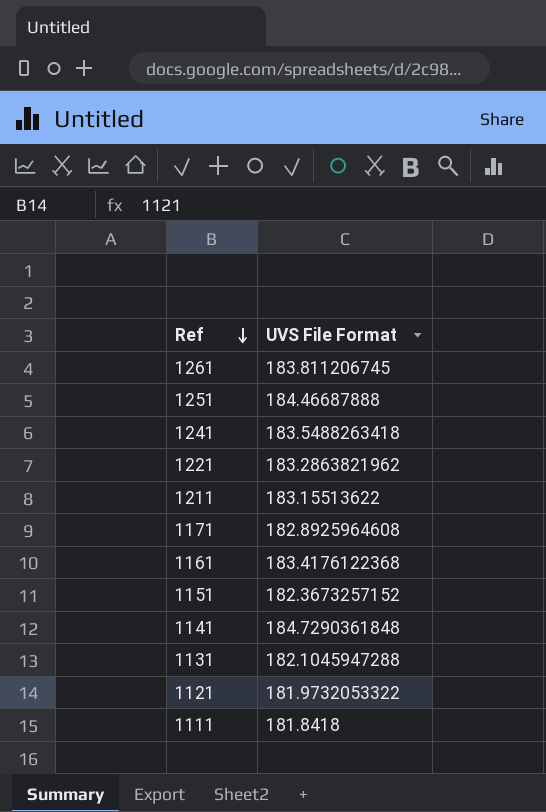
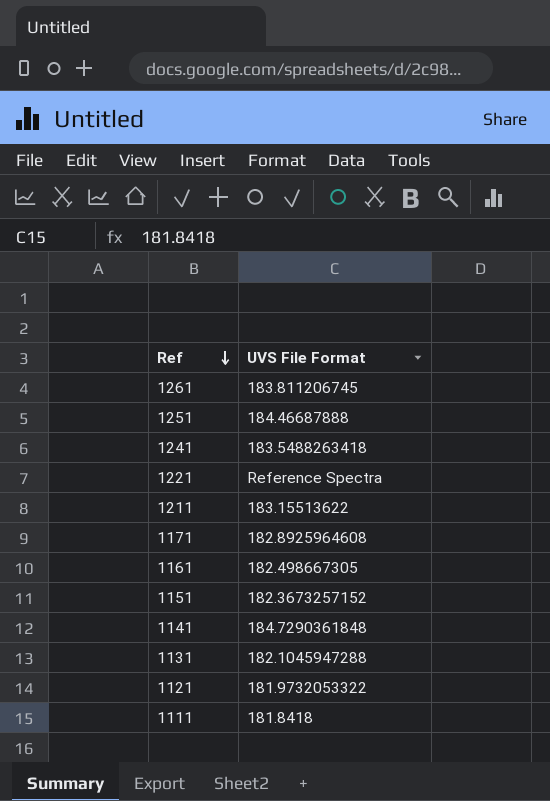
1221 | UVS File Format: 183.2863821962 -> Reference Spectra
1161 | UVS File Format: 183.4176122368 -> 182.498667305

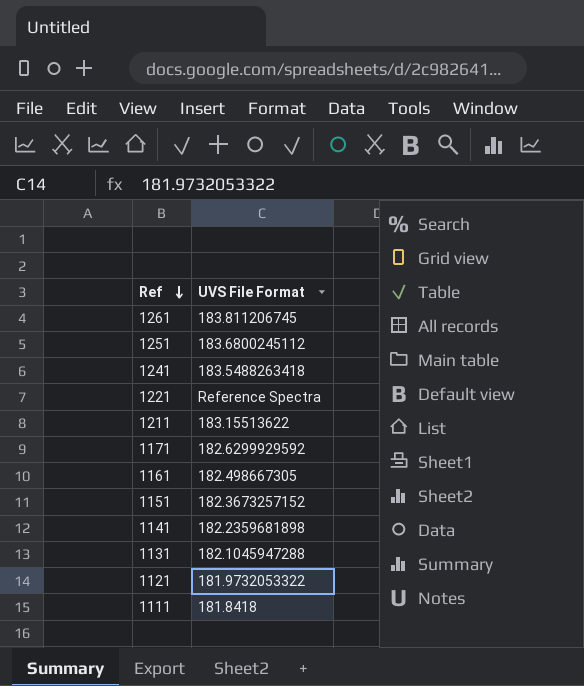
1251 | UVS File Format: 184.46687888 -> 183.6800245112
1171 | UVS File Format: 182.8925964608 -> 182.6299929592
1141 | UVS File Format: 184.7290361848 -> 182.2359681898

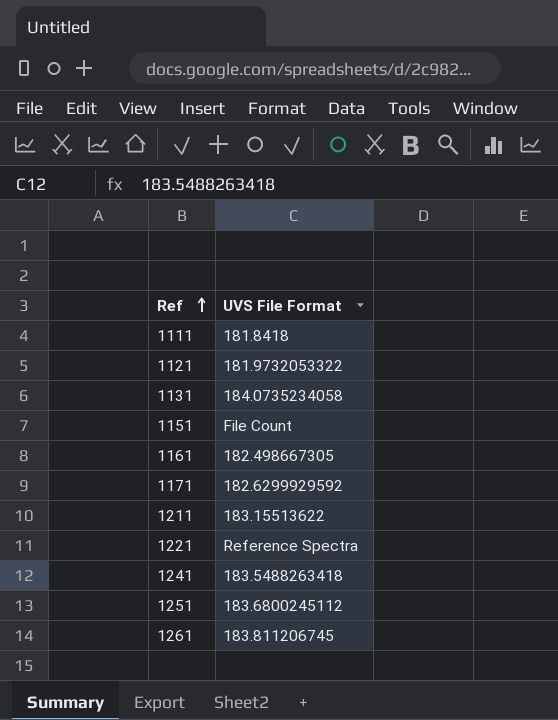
row order: Ref descending -> Ref ascending
row 1141: 182.2359681898 -> none
1131 | UVS File Format: 182.1045947288 -> 184.0735234058
1151 | UVS File Format: 182.3673257152 -> File Count

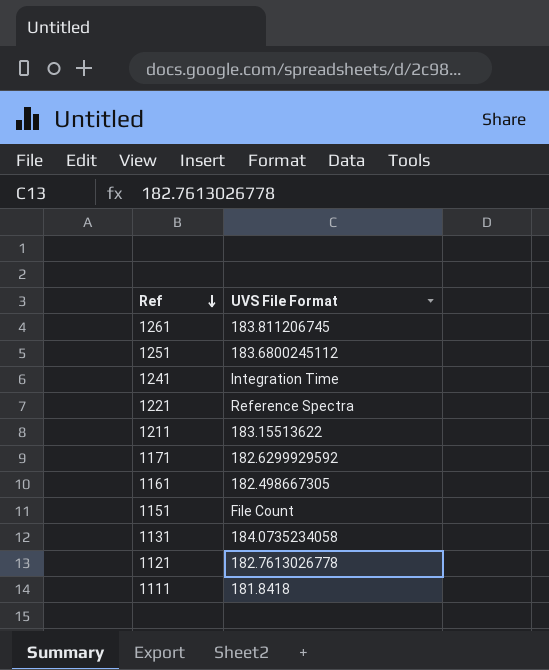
row order: Ref ascending -> Ref descending
1241 | UVS File Format: 183.5488263418 -> Integration Time
1121 | UVS File Format: 181.9732053322 -> 182.7613026778

